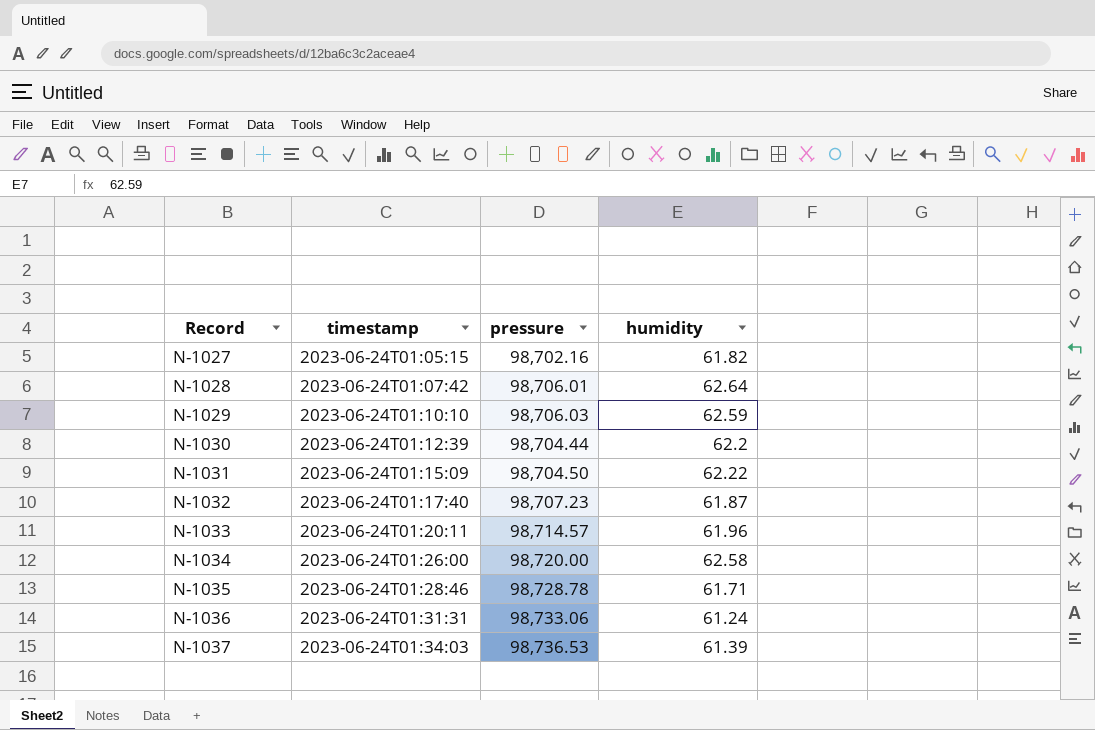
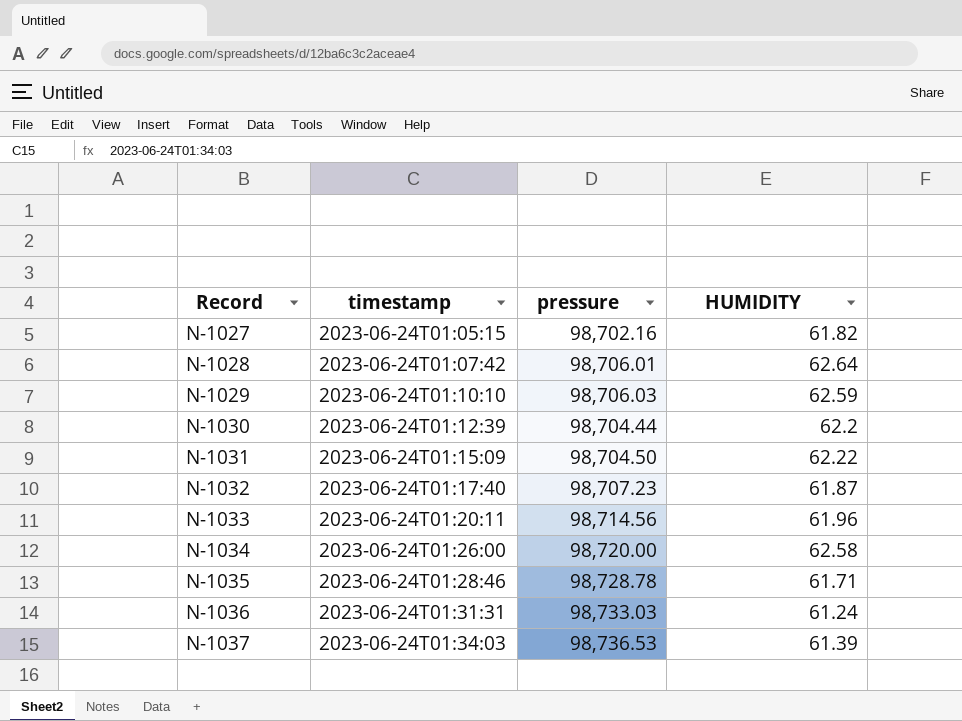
column name: humidity -> HUMIDITY
N-1033 | pressure: 98,714.57 -> 98,714.56
N-1036 | pressure: 98,733.06 -> 98,733.03

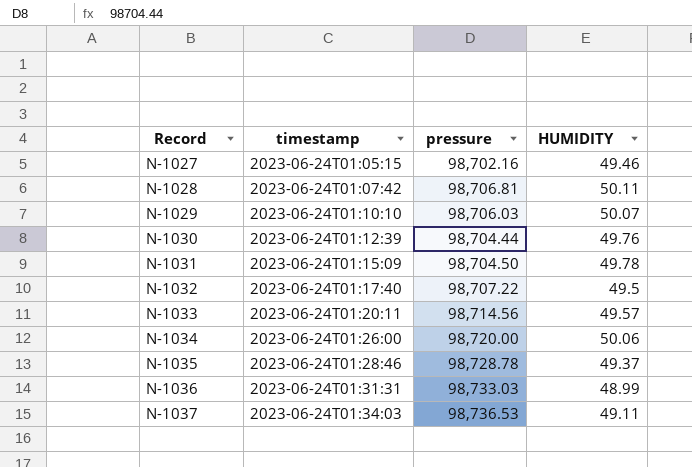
N-1027 | HUMIDITY: 61.82 -> 49.46
N-1028 | pressure: 98,706.01 -> 98,706.81
N-1028 | HUMIDITY: 62.64 -> 50.11
N-1029 | HUMIDITY: 62.59 -> 50.07
N-1030 | HUMIDITY: 62.2 -> 49.76
N-1031 | HUMIDITY: 62.22 -> 49.78
N-1032 | pressure: 98,707.23 -> 98,707.22
N-1032 | HUMIDITY: 61.87 -> 49.5
N-1033 | HUMIDITY: 61.96 -> 49.57
N-1034 | HUMIDITY: 62.58 -> 50.06
N-1035 | HUMIDITY: 61.71 -> 49.37
N-1036 | HUMIDITY: 61.24 -> 48.99
N-1037 | HUMIDITY: 61.39 -> 49.11

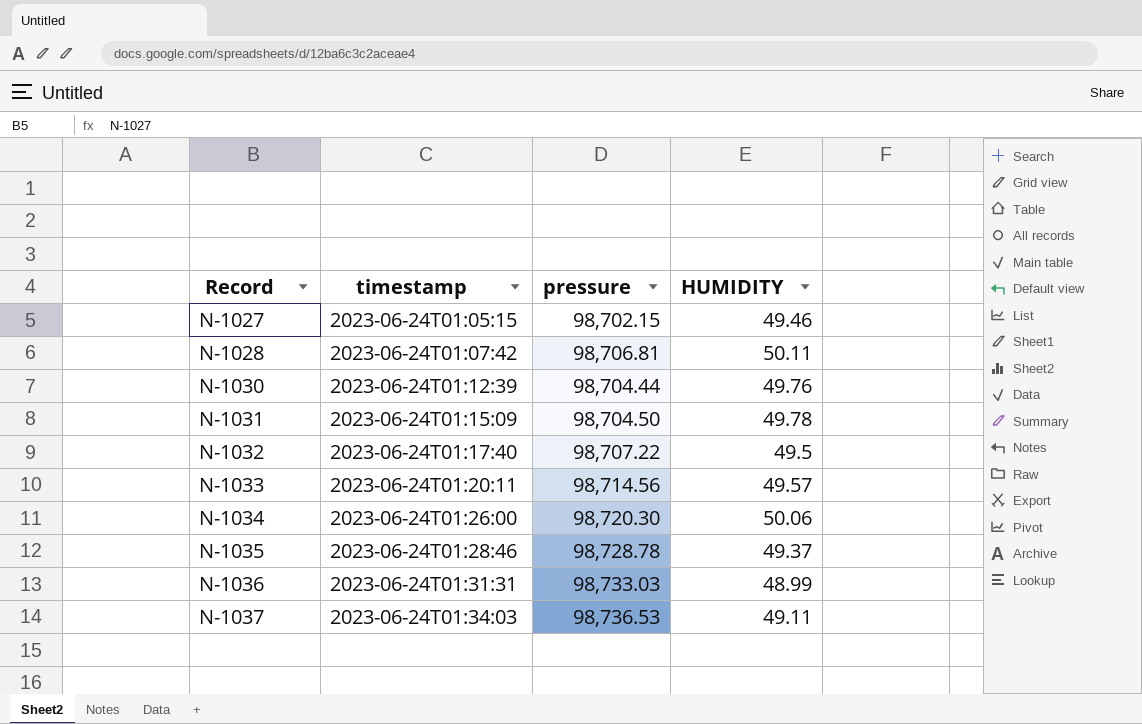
row N-1029: 2023-06-24T01:10:10 | 98,706.03 | 50.07 -> none
N-1027 | pressure: 98,702.16 -> 98,702.15
N-1034 | pressure: 98,720.00 -> 98,720.30

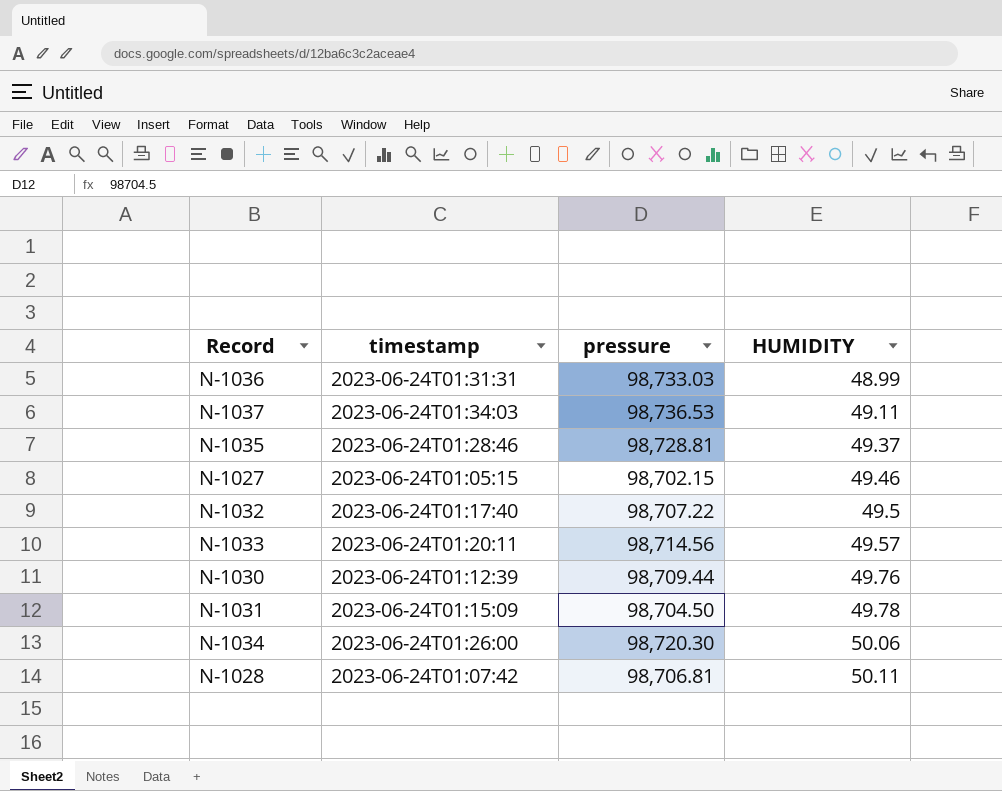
row order: Record ascending -> HUMIDITY ascending
N-1035 | pressure: 98,728.78 -> 98,728.81
N-1030 | pressure: 98,704.44 -> 98,709.44

